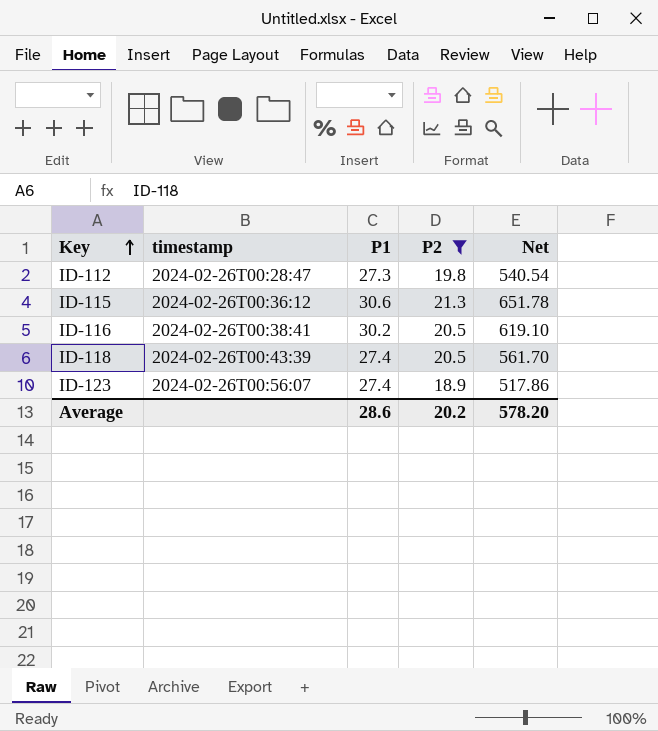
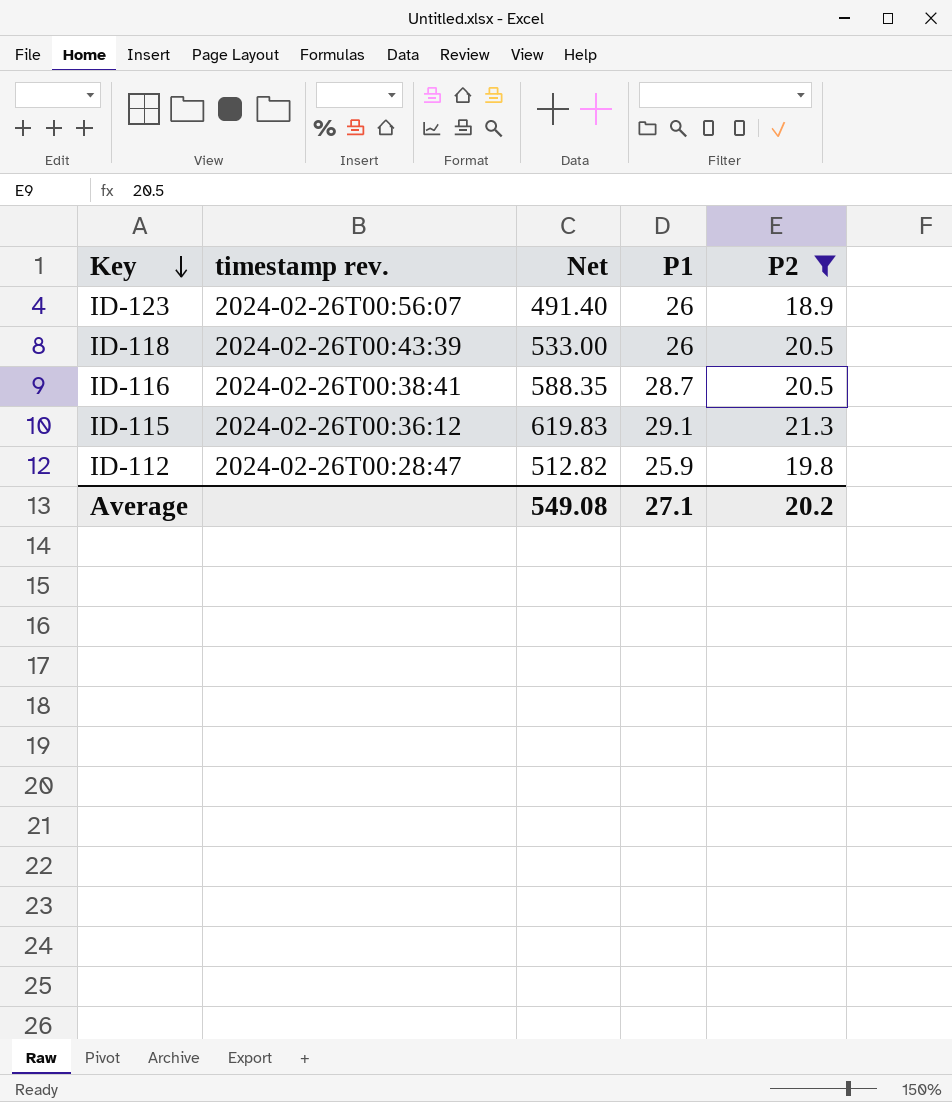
row order: Key ascending -> Key descending
column name: timestamp -> timestamp rev.
column Net | position: 5 -> 3
ID-123 | Net: 517.86 -> 491.40
ID-123 | P1: 27.4 -> 26
ID-118 | Net: 561.70 -> 533.00
ID-118 | P1: 27.4 -> 26
ID-116 | Net: 619.10 -> 588.35
ID-116 | P1: 30.2 -> 28.7
ID-115 | Net: 651.78 -> 619.83
ID-115 | P1: 30.6 -> 29.1
ID-112 | Net: 540.54 -> 512.82
ID-112 | P1: 27.3 -> 25.9
Average | Net: 578.20 -> 549.08
Average | P1: 28.6 -> 27.1

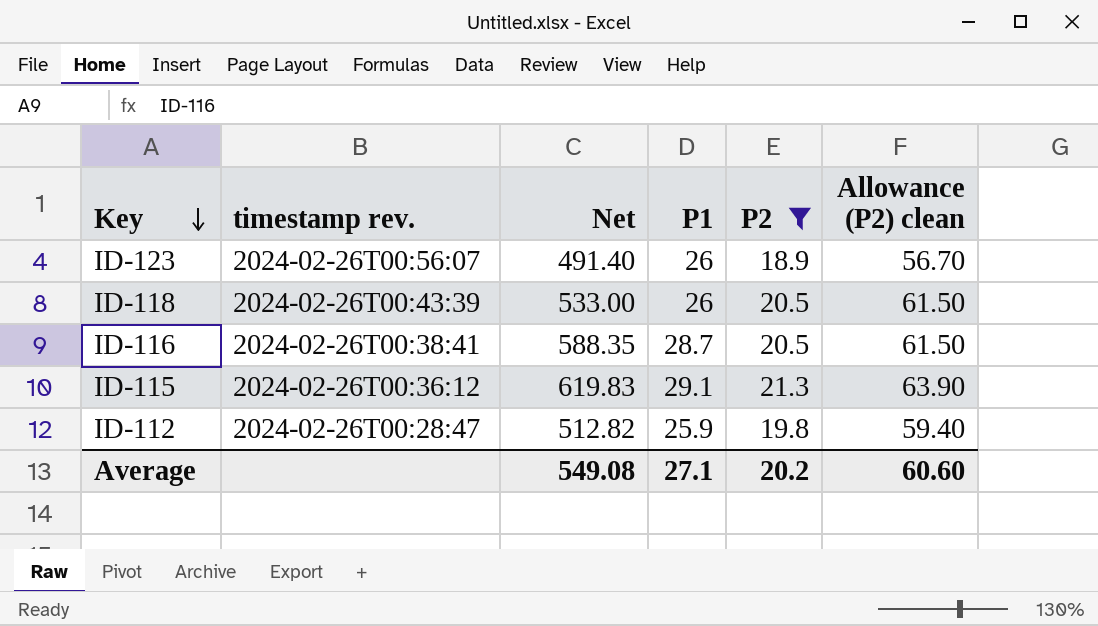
column Allowance (P2) clean | formula: none -> [P2] * 3

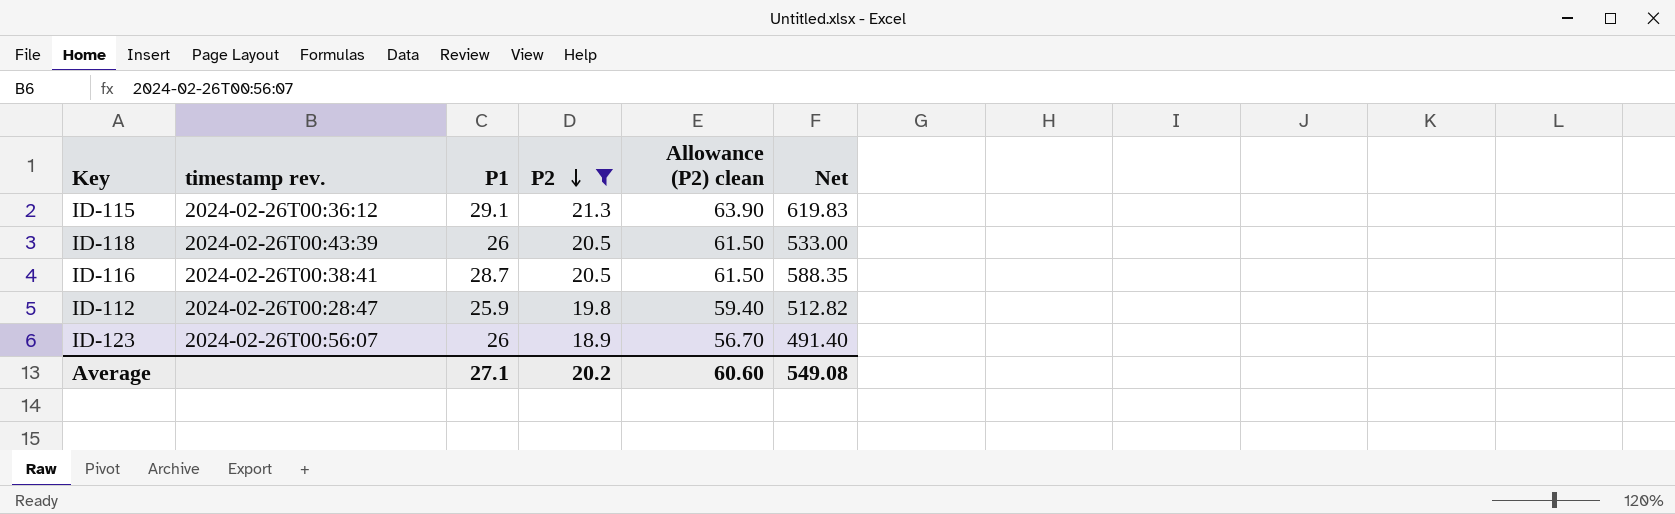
row order: Key descending -> P2 descending
column Net | position: 3 -> 6

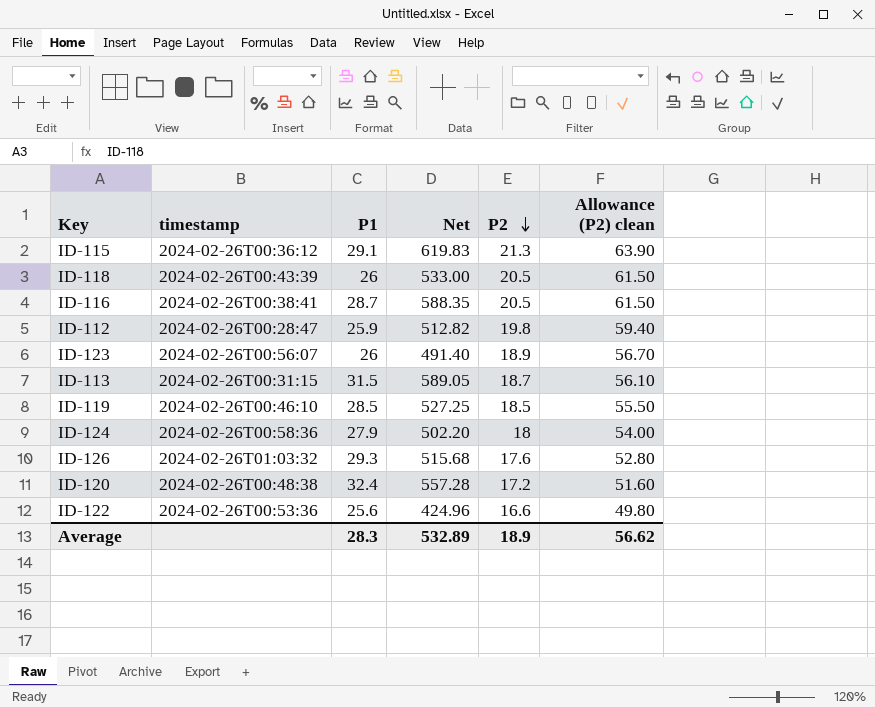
filter: P2 >= 18.9 -> none
column name: timestamp rev. -> timestamp
column Net | position: 6 -> 4
Average | P1: 27.1 -> 28.3
Average | Net: 549.08 -> 532.89
Average | P2: 20.2 -> 18.9
Average | Allowance (P2) clean: 60.60 -> 56.62

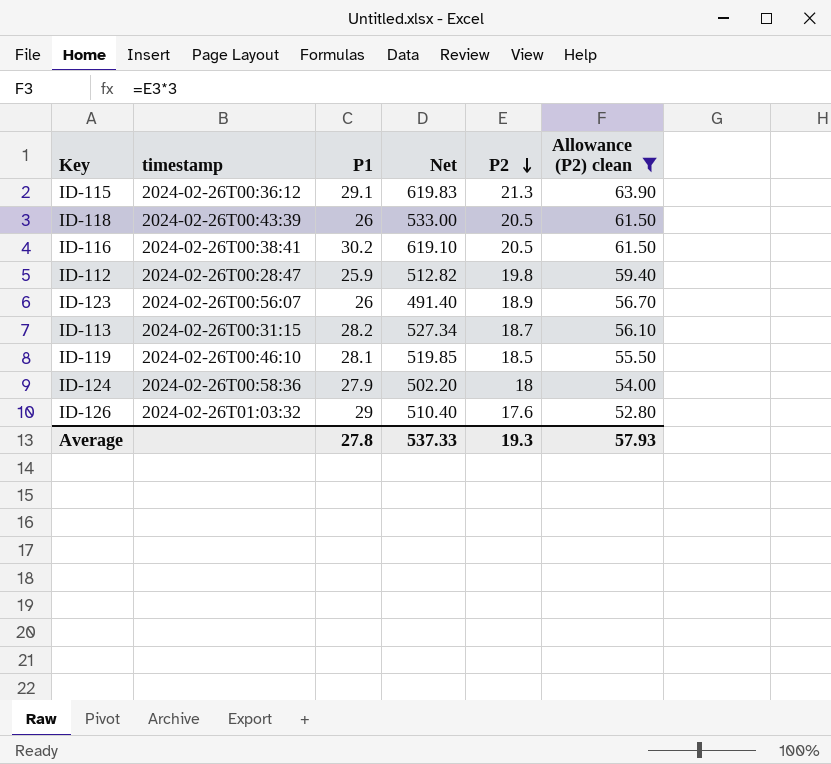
filter: none -> Allowance (P2) clean >= 52.80
ID-116 | P1: 28.7 -> 30.2
ID-116 | Net: 588.35 -> 619.10
ID-113 | P1: 31.5 -> 28.2
ID-113 | Net: 589.05 -> 527.34
ID-119 | P1: 28.5 -> 28.1
ID-119 | Net: 527.25 -> 519.85
ID-126 | P1: 29.3 -> 29
ID-126 | Net: 515.68 -> 510.40
Average | P1: 28.3 -> 27.8
Average | Net: 532.89 -> 537.33
Average | P2: 18.9 -> 19.3
Average | Allowance (P2) clean: 56.62 -> 57.93

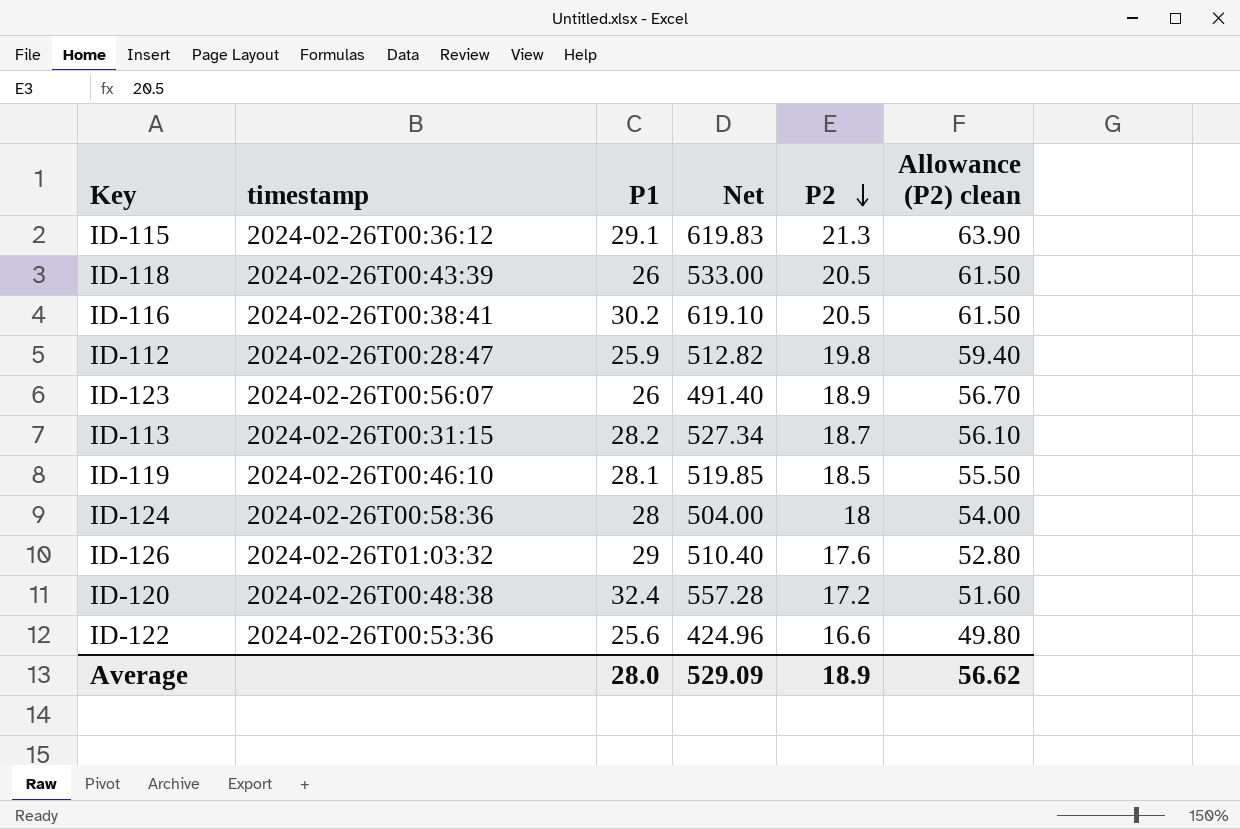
filter: Allowance (P2) clean >= 52.80 -> none
ID-124 | P1: 27.9 -> 28
ID-124 | Net: 502.20 -> 504.00
Average | P1: 27.8 -> 28.0
Average | Net: 537.33 -> 529.09
Average | P2: 19.3 -> 18.9
Average | Allowance (P2) clean: 57.93 -> 56.62

